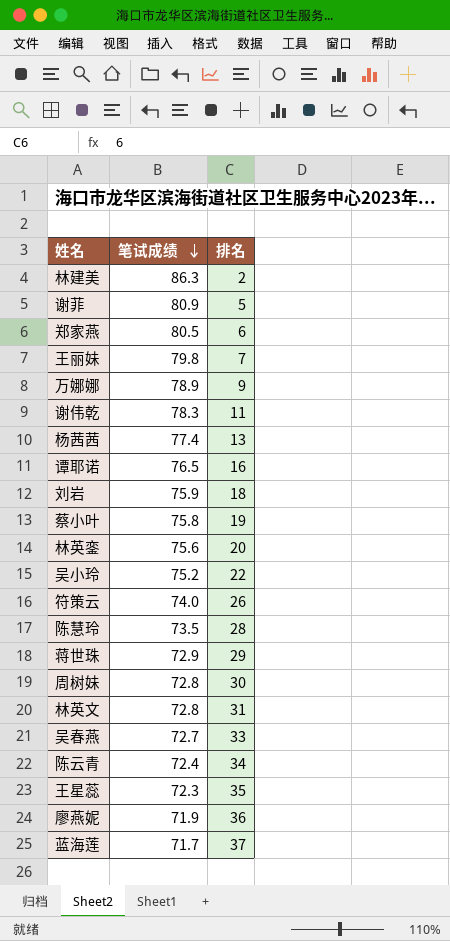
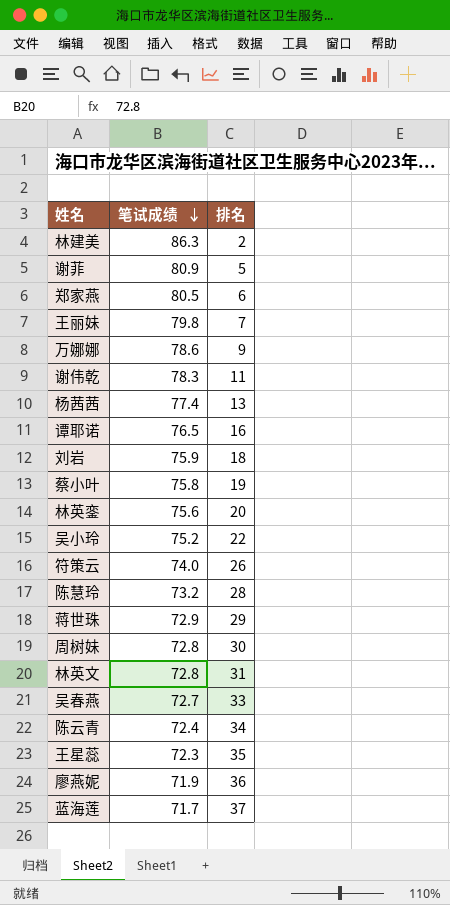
万娜娜 | 笔试成绩: 78.9 -> 78.6
陈慧玲 | 笔试成绩: 73.5 -> 73.2

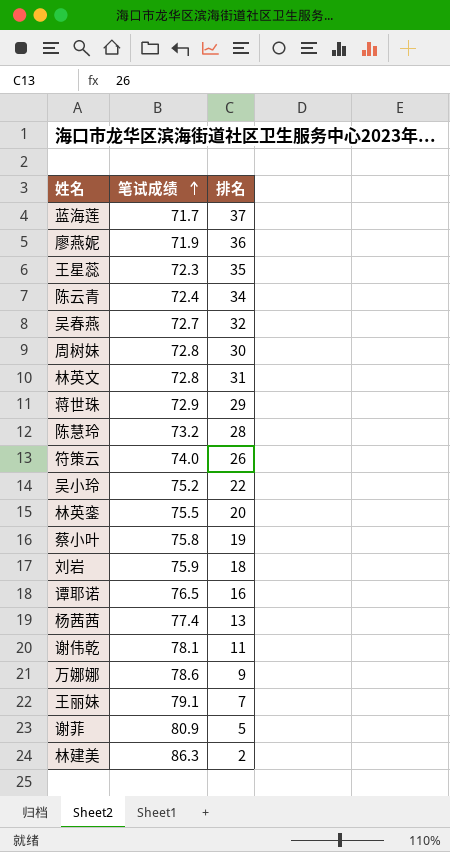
row order: 笔试成绩 descending -> 笔试成绩 ascending
row 郑家燕: 80.5 | 6 -> none
吴春燕 | 排名: 33 -> 32
林英銮 | 笔试成绩: 75.6 -> 75.5
谢伟乾 | 笔试成绩: 78.3 -> 78.1
王丽妹 | 笔试成绩: 79.8 -> 79.1

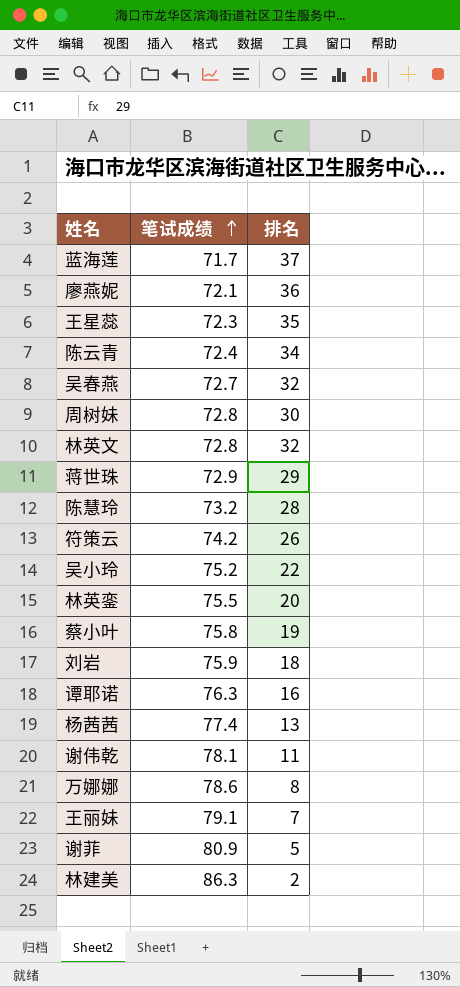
廖燕妮 | 笔试成绩: 71.9 -> 72.1
林英文 | 排名: 31 -> 32
符策云 | 笔试成绩: 74.0 -> 74.2
谭耶诺 | 笔试成绩: 76.5 -> 76.3
万娜娜 | 排名: 9 -> 8

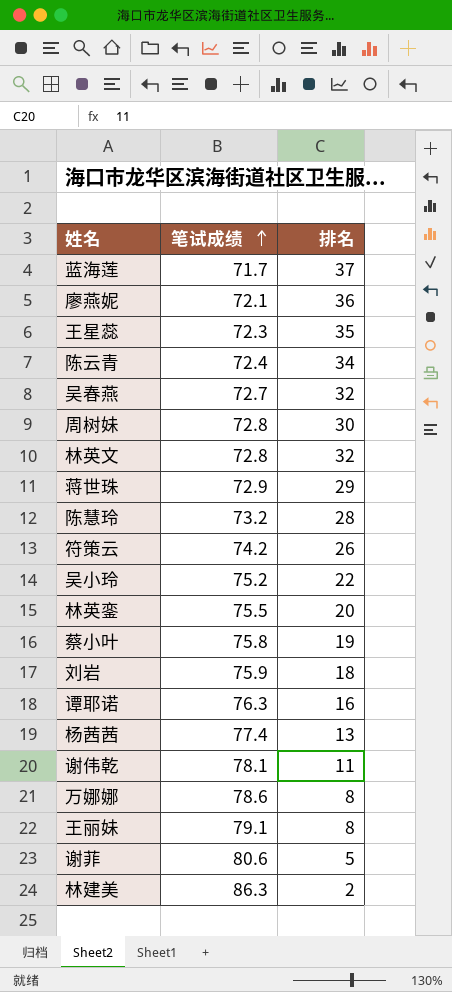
王丽妹 | 排名: 7 -> 8
谢菲 | 笔试成绩: 80.9 -> 80.6

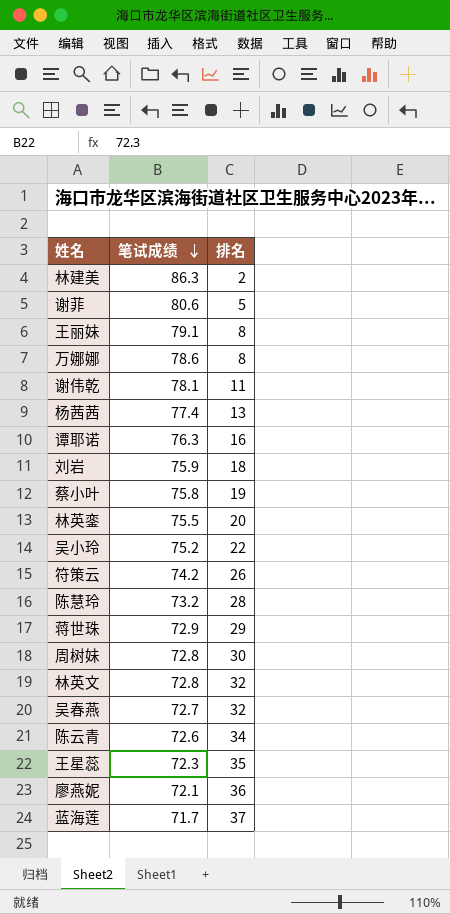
row order: 笔试成绩 ascending -> 笔试成绩 descending
陈云青 | 笔试成绩: 72.4 -> 72.6

